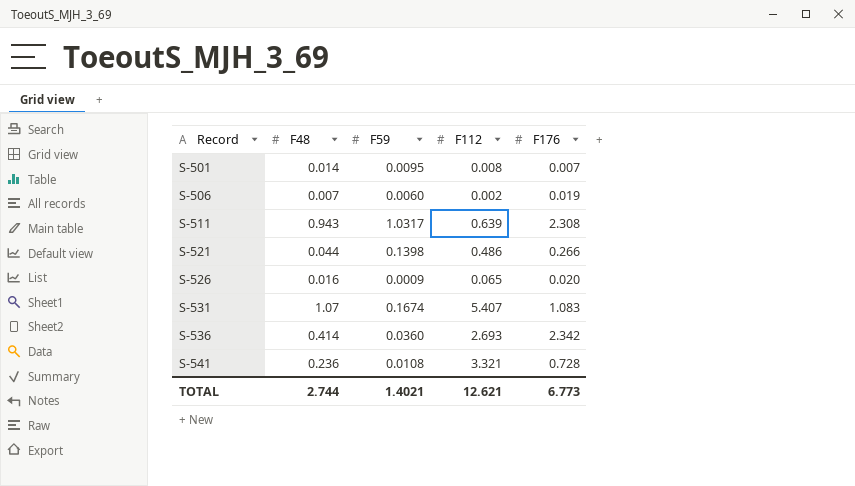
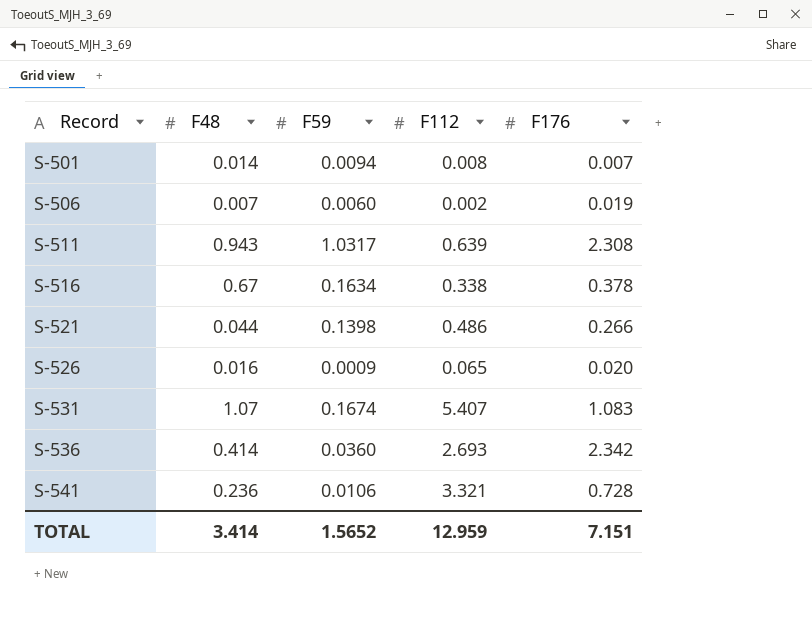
S-501 | F59: 0.0095 -> 0.0094
row S-516: none -> 0.67 | 0.1634 | 0.338 | 0.378
S-541 | F59: 0.0108 -> 0.0106
TOTAL | F48: 2.744 -> 3.414
TOTAL | F59: 1.4021 -> 1.5652
TOTAL | F112: 12.621 -> 12.959
TOTAL | F176: 6.773 -> 7.151

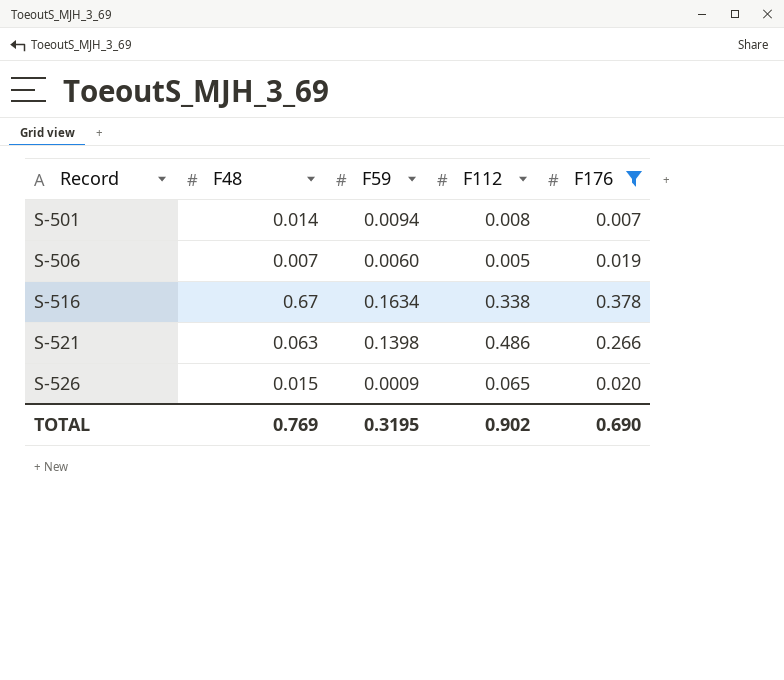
filter: none -> F176 <= 0.378
S-506 | F112: 0.002 -> 0.005
S-521 | F48: 0.044 -> 0.063
S-526 | F48: 0.016 -> 0.015
TOTAL | F48: 3.414 -> 0.769
TOTAL | F59: 1.5652 -> 0.3195
TOTAL | F112: 12.959 -> 0.902
TOTAL | F176: 7.151 -> 0.690

